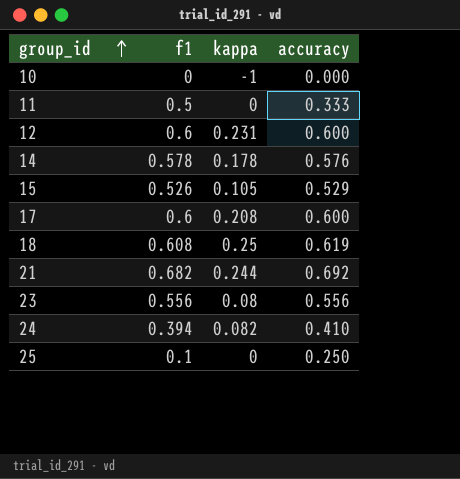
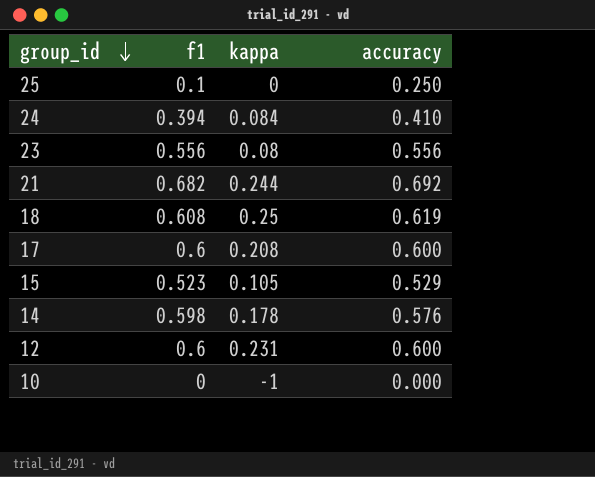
row order: group_id ascending -> group_id descending
row 11: 0.5 | 0 | 0.333 -> none
24 | kappa: 0.082 -> 0.084
15 | f1: 0.526 -> 0.523
14 | f1: 0.578 -> 0.598

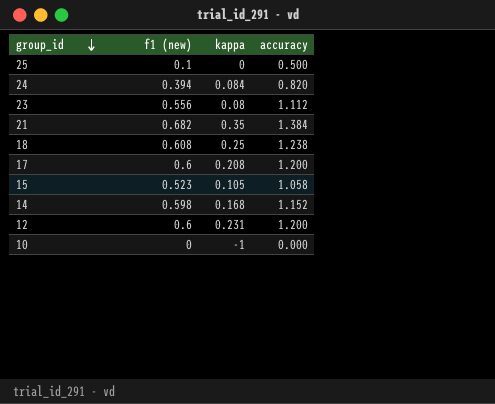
column name: f1 -> f1 (new)
25 | accuracy: 0.250 -> 0.500
24 | accuracy: 0.410 -> 0.820
23 | accuracy: 0.556 -> 1.112
21 | kappa: 0.244 -> 0.35
21 | accuracy: 0.692 -> 1.384
18 | accuracy: 0.619 -> 1.238
17 | accuracy: 0.600 -> 1.200
15 | accuracy: 0.529 -> 1.058
14 | kappa: 0.178 -> 0.168
14 | accuracy: 0.576 -> 1.152
12 | accuracy: 0.600 -> 1.200

